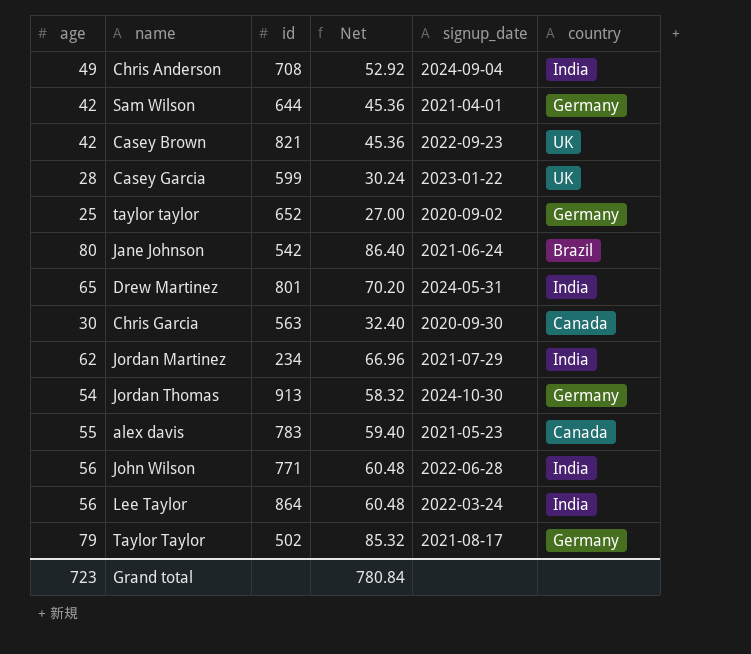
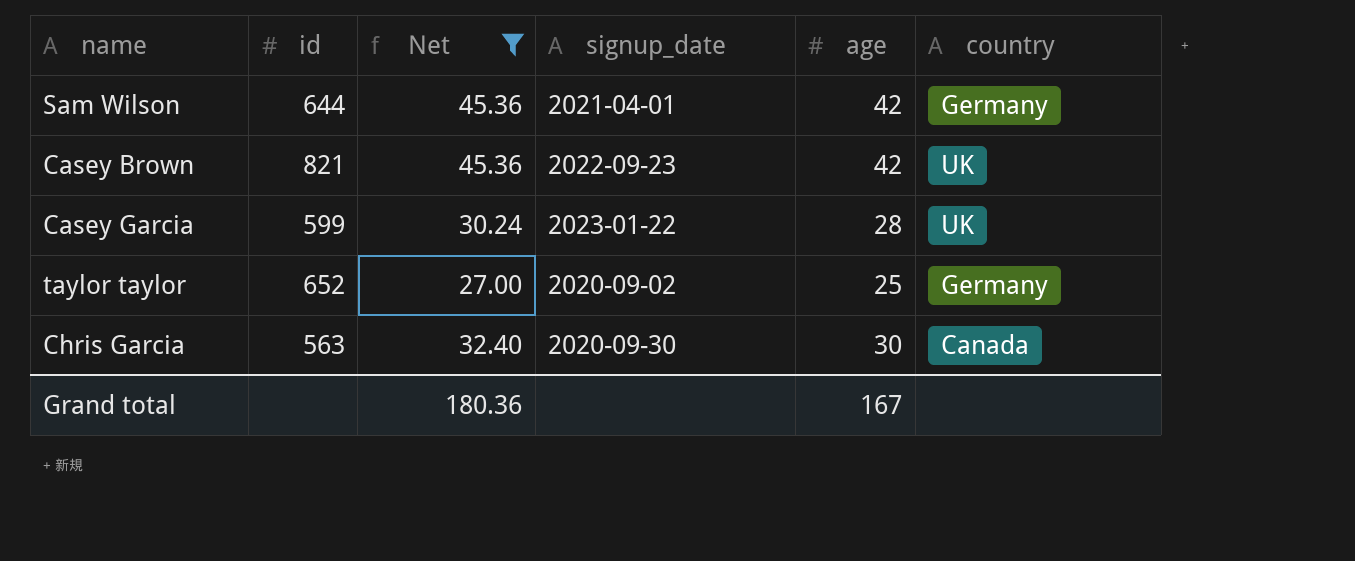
filter: none -> Net <= 45.36
column age | position: 1 -> 5
Grand total | Net: 780.84 -> 180.36
Grand total | age: 723 -> 167

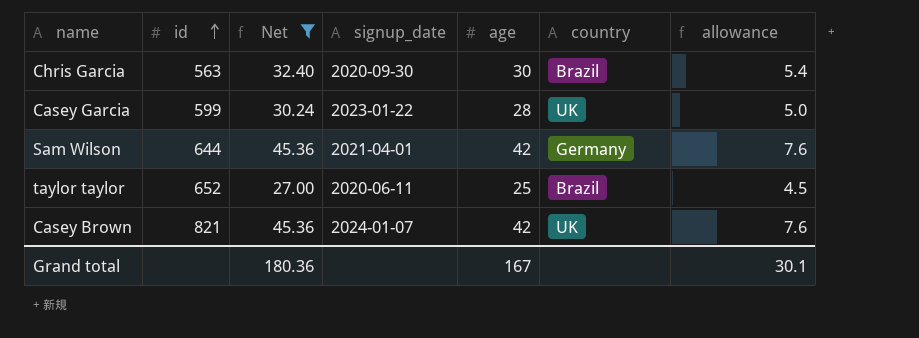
row order: none -> id ascending
column allowance | formula: none -> [age] * 0.18
Chris Garcia | country: Canada -> Brazil
taylor taylor | signup_date: 2020-09-02 -> 2020-06-11
taylor taylor | country: Germany -> Brazil
Casey Brown | signup_date: 2022-09-23 -> 2024-01-07

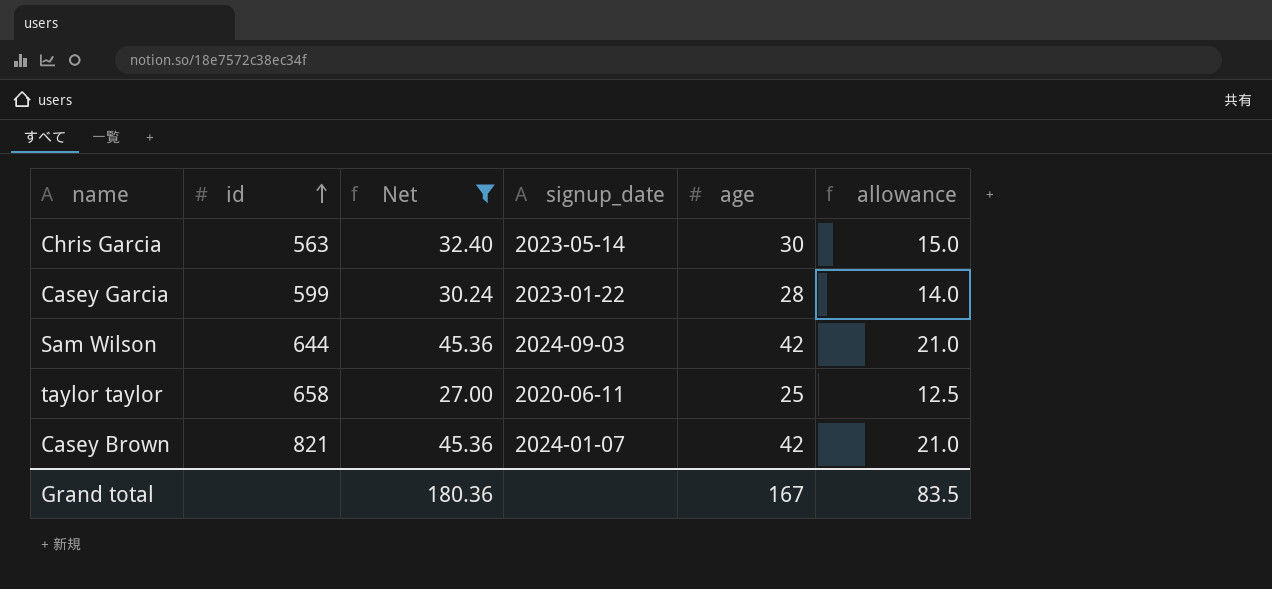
column country | position: 6 -> none
column allowance | formula: [age] * 0.18 -> [age] * 0.5
Chris Garcia | signup_date: 2020-09-30 -> 2023-05-14
Sam Wilson | signup_date: 2021-04-01 -> 2024-09-03
taylor taylor | id: 652 -> 658
Grand total | allowance: 30.1 -> 83.5

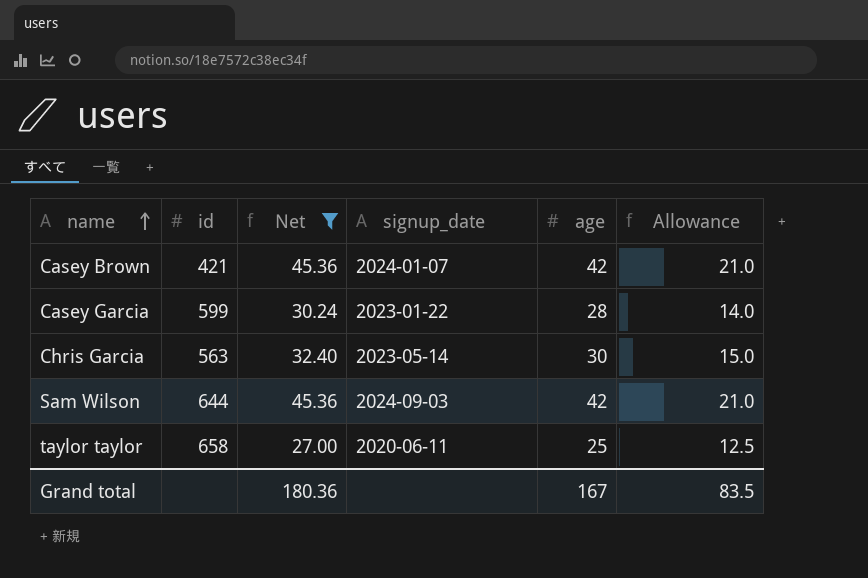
row order: id ascending -> name ascending
column name: allowance -> Allowance
Casey Brown | id: 821 -> 421

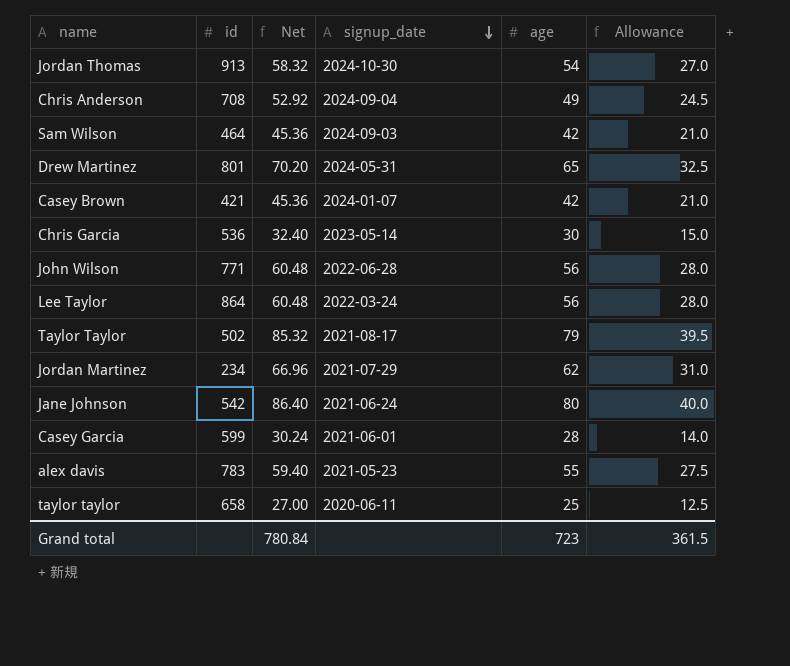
filter: Net <= 45.36 -> none
row order: name ascending -> signup_date descending
Sam Wilson | id: 644 -> 464
Chris Garcia | id: 563 -> 536
Casey Garcia | signup_date: 2023-01-22 -> 2021-06-01
Grand total | Net: 180.36 -> 780.84
Grand total | age: 167 -> 723
Grand total | Allowance: 83.5 -> 361.5

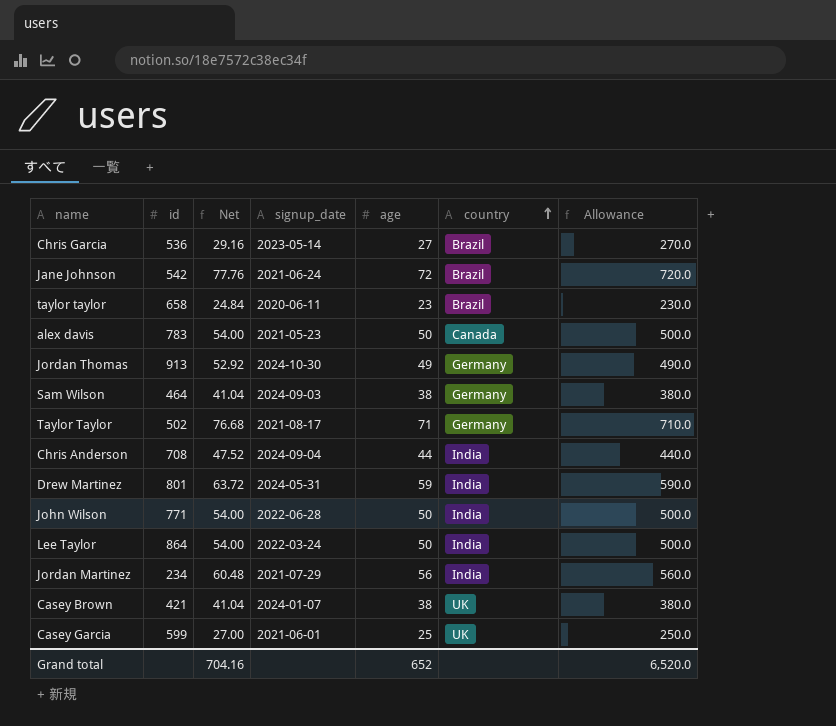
row order: signup_date descending -> country ascending
column country | position: none -> 6
column Allowance | formula: [age] * 0.5 -> [age] * 10
Chris Garcia | Net: 32.40 -> 29.16
Chris Garcia | age: 30 -> 27
Jane Johnson | Net: 86.40 -> 77.76
Jane Johnson | age: 80 -> 72
taylor taylor | Net: 27.00 -> 24.84
taylor taylor | age: 25 -> 23
alex davis | Net: 59.40 -> 54.00
alex davis | age: 55 -> 50
Jordan Thomas | Net: 58.32 -> 52.92
Jordan Thomas | age: 54 -> 49
Sam Wilson | Net: 45.36 -> 41.04
Sam Wilson | age: 42 -> 38
Taylor Taylor | Net: 85.32 -> 76.68
Taylor Taylor | age: 79 -> 71
Chris Anderson | Net: 52.92 -> 47.52
Chris Anderson | age: 49 -> 44
Drew Martinez | Net: 70.20 -> 63.72
Drew Martinez | age: 65 -> 59
John Wilson | Net: 60.48 -> 54.00
John Wilson | age: 56 -> 50
Lee Taylor | Net: 60.48 -> 54.00
Lee Taylor | age: 56 -> 50
Jordan Martinez | Net: 66.96 -> 60.48
Jordan Martinez | age: 62 -> 56
Casey Brown | Net: 45.36 -> 41.04
Casey Brown | age: 42 -> 38
Casey Garcia | Net: 30.24 -> 27.00
Casey Garcia | age: 28 -> 25
Grand total | Net: 780.84 -> 704.16
Grand total | age: 723 -> 652
Grand total | Allowance: 361.5 -> 6,520.0

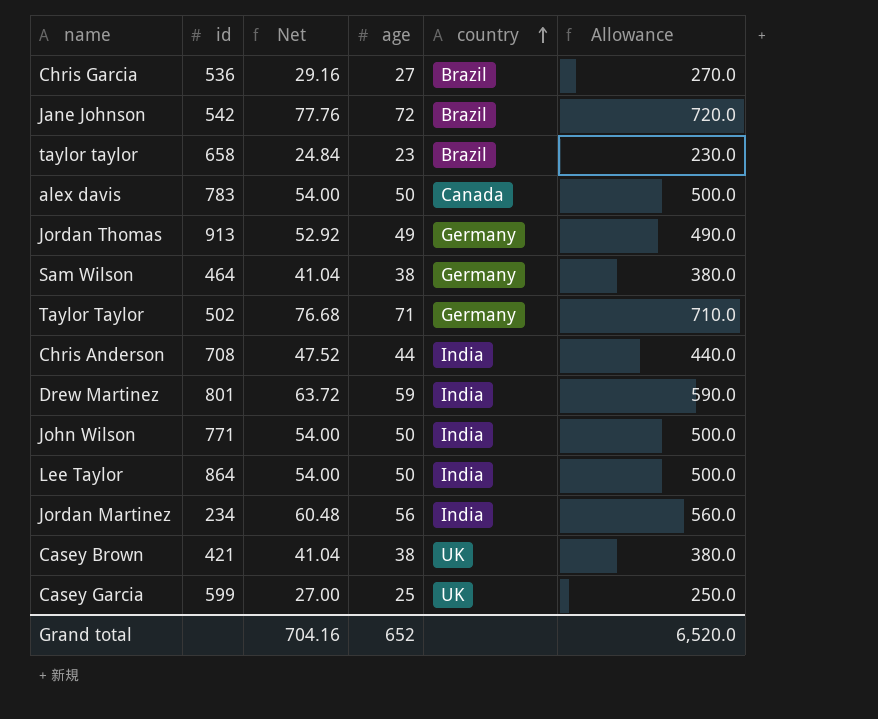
column signup_date | position: 4 -> none

